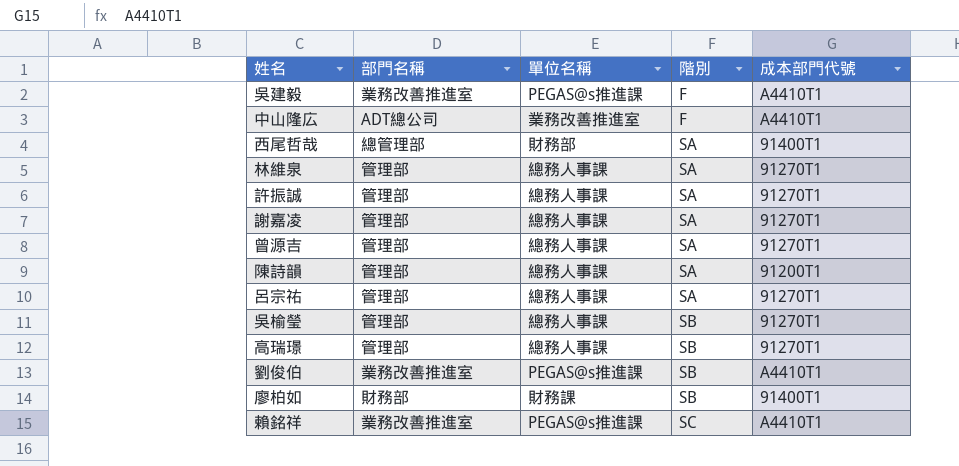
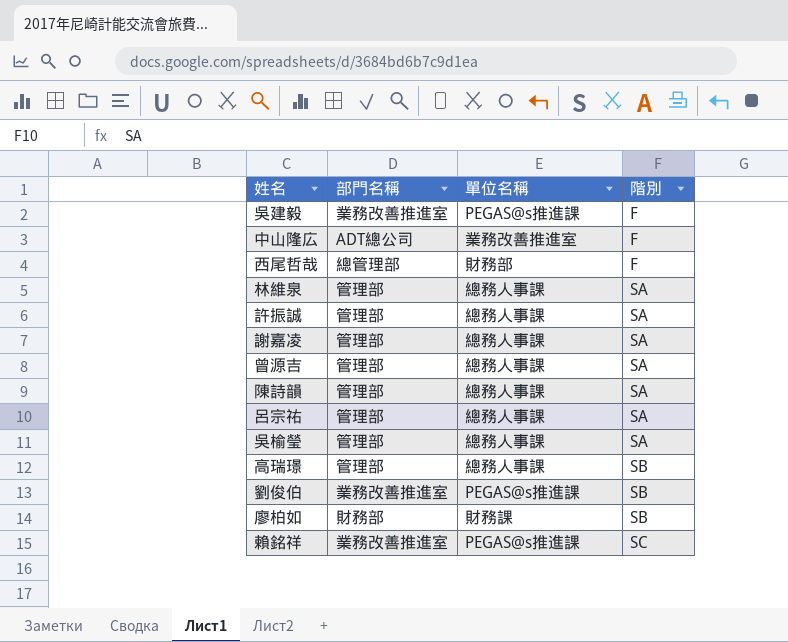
column 成本部門代號 | position: 5 -> none
西尾哲哉 | 階別: SA -> F
吳榆瑩 | 階別: SB -> SA

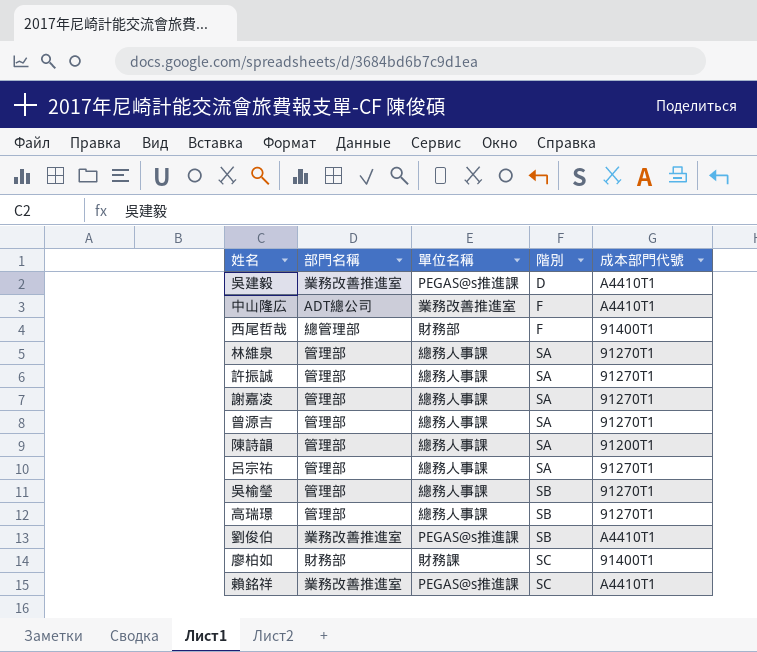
column 成本部門代號 | position: none -> 5
吳建毅 | 階別: F -> D
吳榆瑩 | 階別: SA -> SB
廖柏如 | 階別: SB -> SC

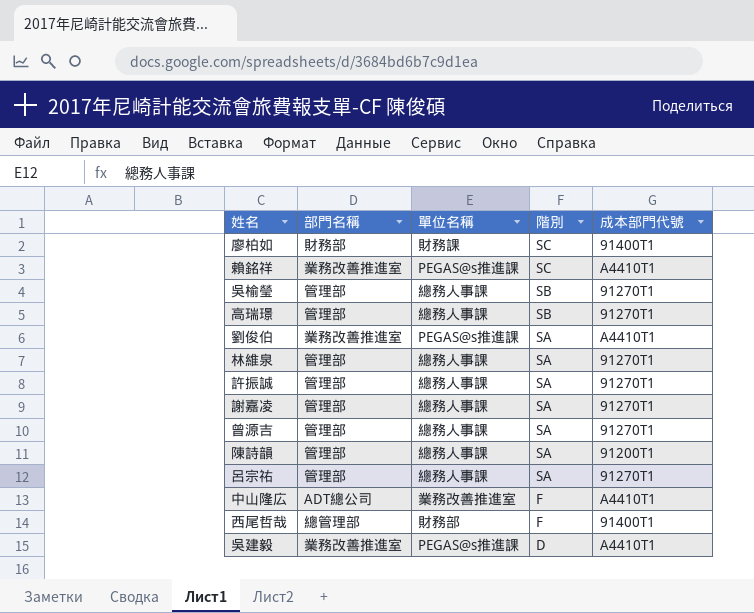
row order: 階別 ascending -> 階別 descending
劉俊伯 | 階別: SB -> SA

